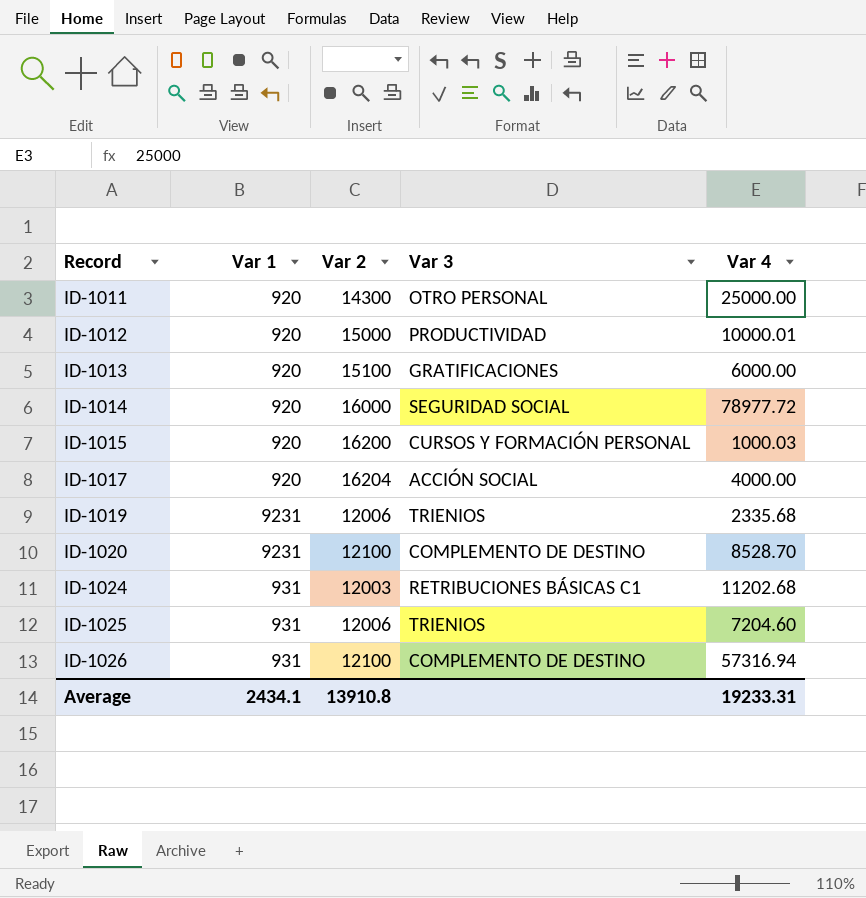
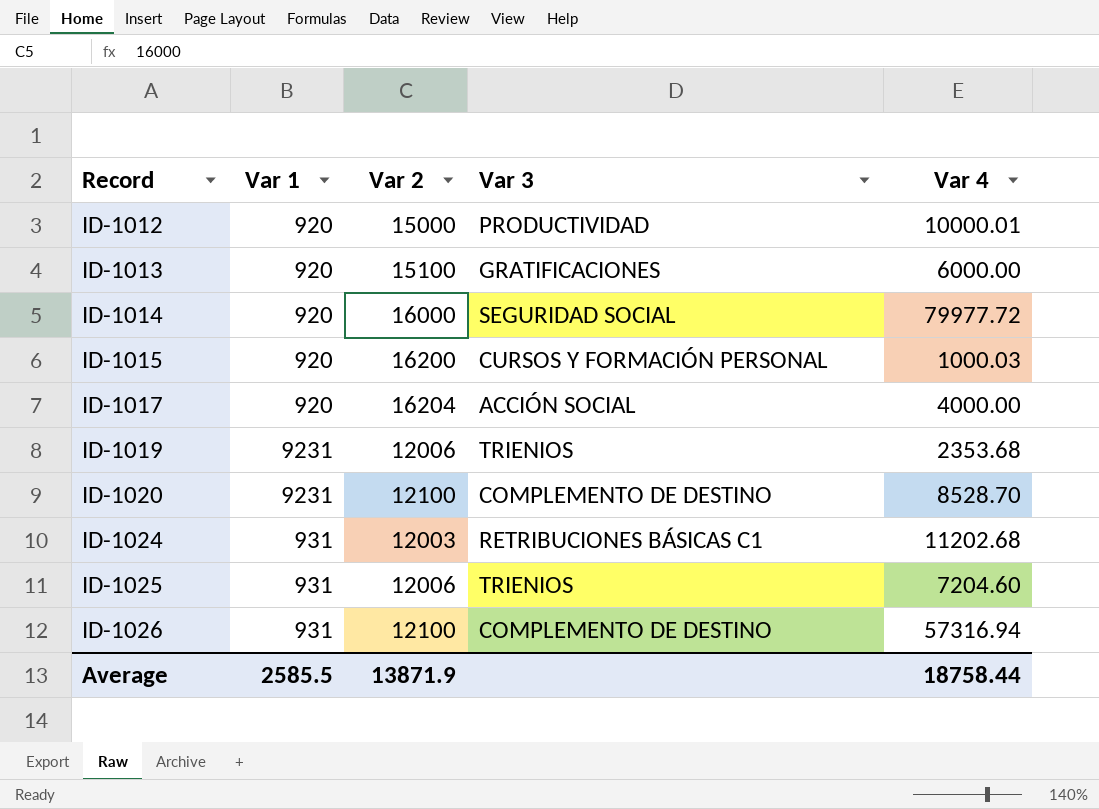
row ID-1011: 920 | 14300 | OTRO PERSONAL | 25000.00 -> none
ID-1014 | Var 4: 78977.72 -> 79977.72
ID-1019 | Var 4: 2335.68 -> 2353.68
Average | Var 1: 2434.1 -> 2585.5
Average | Var 2: 13910.8 -> 13871.9
Average | Var 4: 19233.31 -> 18758.44

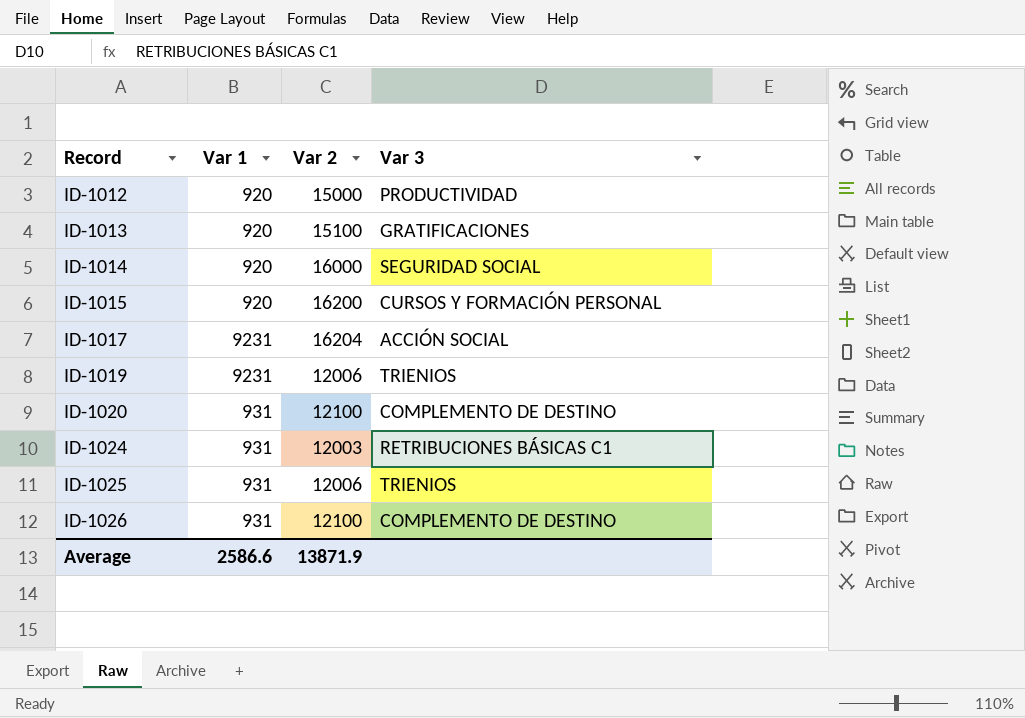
column Var 4 | position: 5 -> none
ID-1017 | Var 1: 920 -> 9231
ID-1020 | Var 1: 9231 -> 931
Average | Var 1: 2585.5 -> 2586.6

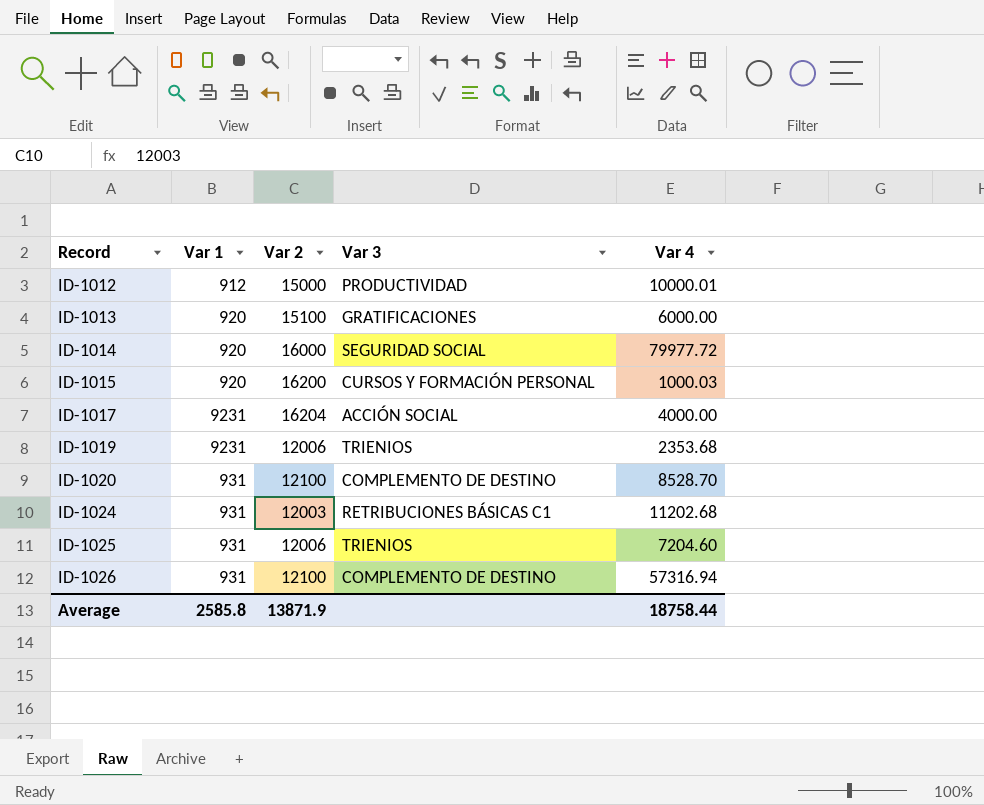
column Var 4 | position: none -> 5
ID-1012 | Var 1: 920 -> 912
Average | Var 1: 2586.6 -> 2585.8

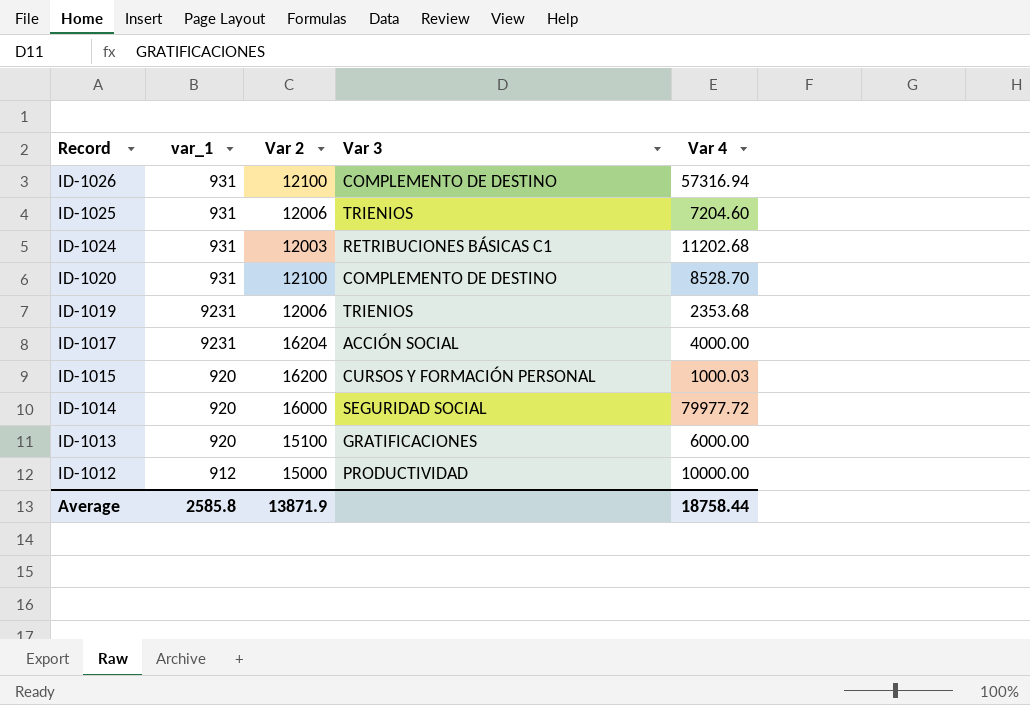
row order: Record ascending -> Record descending
column name: Var 1 -> var_1
ID-1012 | Var 4: 10000.01 -> 10000.00

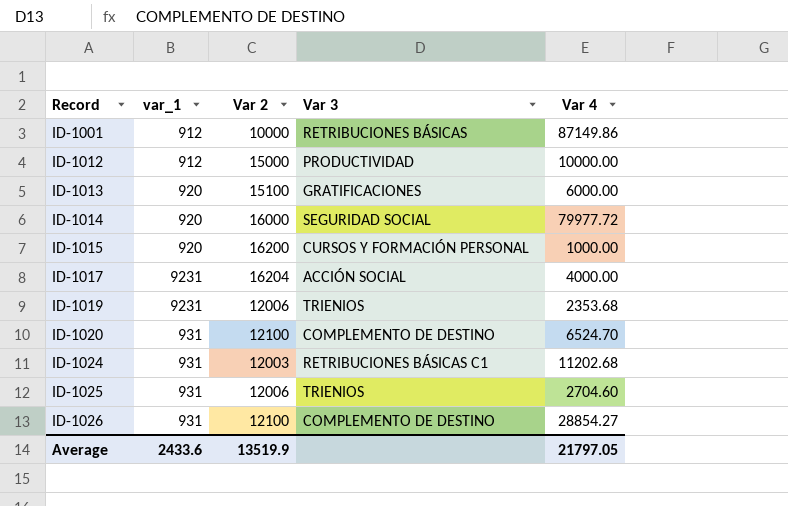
row order: Record descending -> Record ascending
row ID-1001: none -> 912 | 10000 | RETRIBUCIONES BÁSICAS | 87149.86
ID-1015 | Var 4: 1000.03 -> 1000.00
ID-1020 | Var 4: 8528.70 -> 6524.70
ID-1025 | Var 4: 7204.60 -> 2704.60
ID-1026 | Var 4: 57316.94 -> 28854.27
Average | var_1: 2585.8 -> 2433.6
Average | Var 2: 13871.9 -> 13519.9
Average | Var 4: 18758.44 -> 21797.05

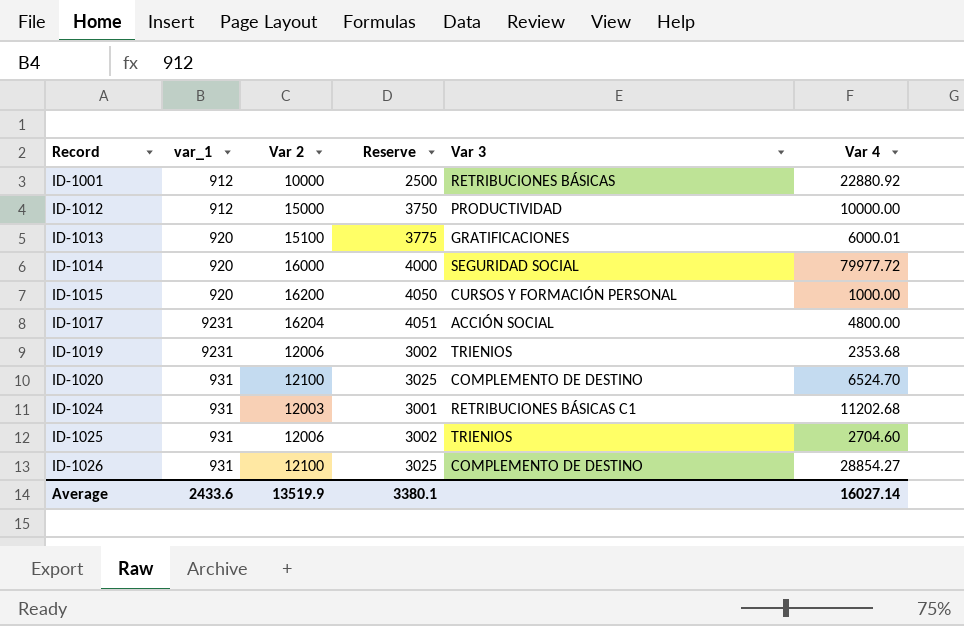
column Reserve | formula: none -> [Var 2] * 0.25
ID-1001 | Var 4: 87149.86 -> 22880.92
ID-1013 | Var 4: 6000.00 -> 6000.01
ID-1017 | Var 4: 4000.00 -> 4800.00
Average | Var 4: 21797.05 -> 16027.14

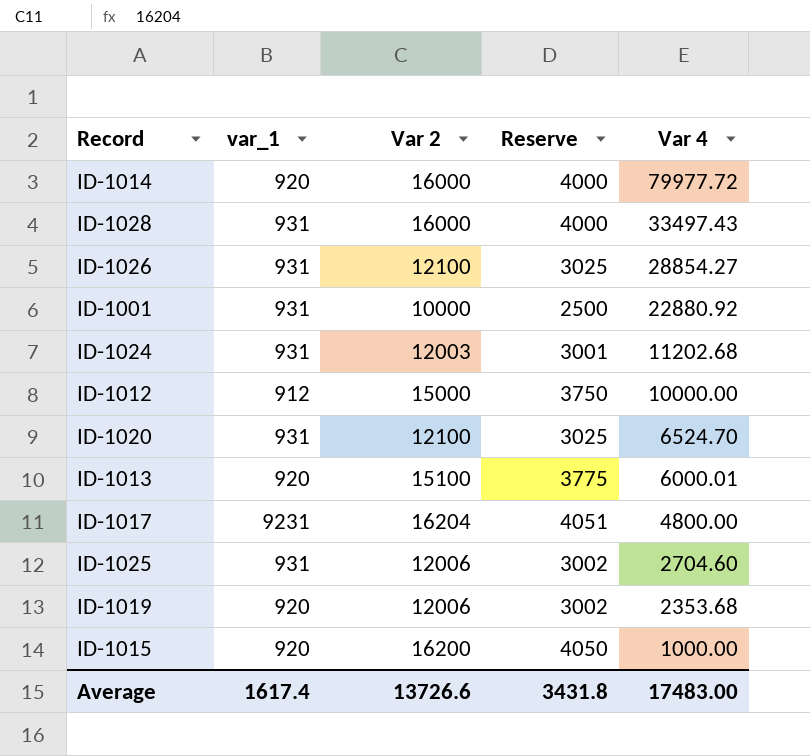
row order: Record ascending -> Var 4 descending
column Var 3 | position: 5 -> none
row ID-1028: none -> 931 | 16000 | 4000 | 33497.43
ID-1001 | var_1: 912 -> 931
ID-1019 | var_1: 9231 -> 920
Average | var_1: 2433.6 -> 1617.4
Average | Var 2: 13519.9 -> 13726.6
Average | Reserve: 3380.1 -> 3431.8
Average | Var 4: 16027.14 -> 17483.00

